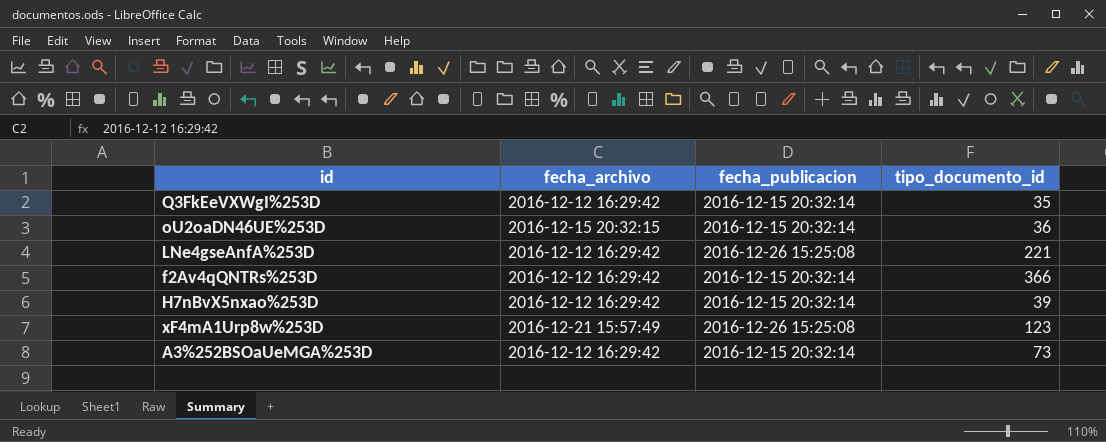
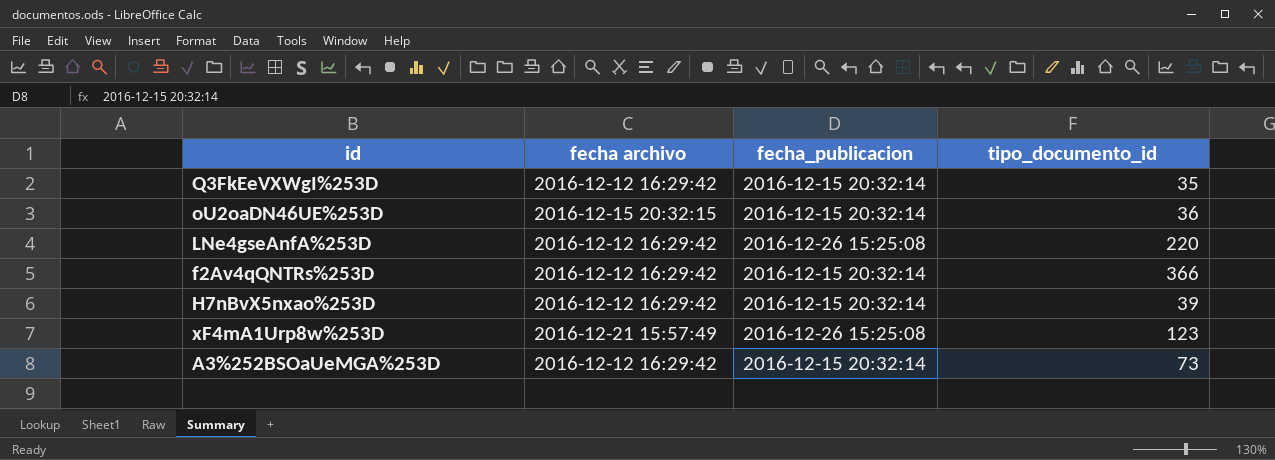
column name: fecha_archivo -> fecha archivo
LNe4gseAnfA%253D | tipo_documento_id: 221 -> 220

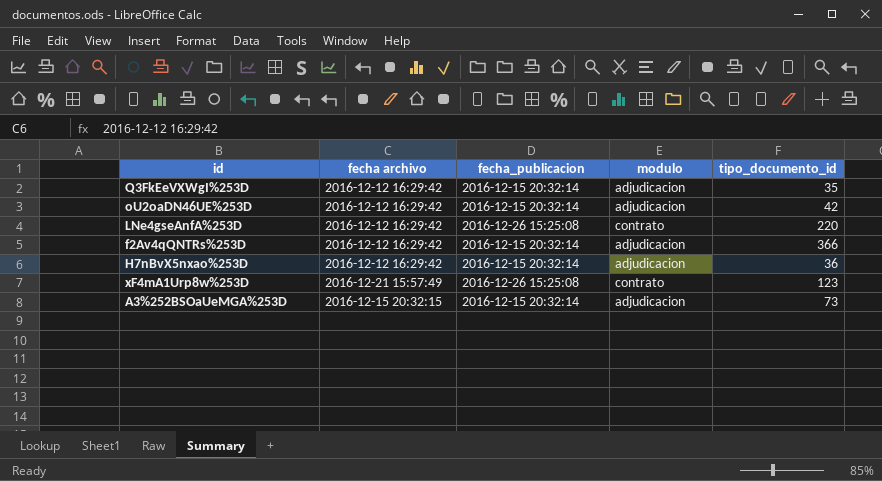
column modulo | position: none -> 4
oU2oaDN46UE%253D | fecha archivo: 2016-12-15 20:32:15 -> 2016-12-12 16:29:42
oU2oaDN46UE%253D | tipo_documento_id: 36 -> 42
H7nBvX5nxao%253D | tipo_documento_id: 39 -> 36
A3%252BSOaUeMGA%253D | fecha archivo: 2016-12-12 16:29:42 -> 2016-12-15 20:32:15

